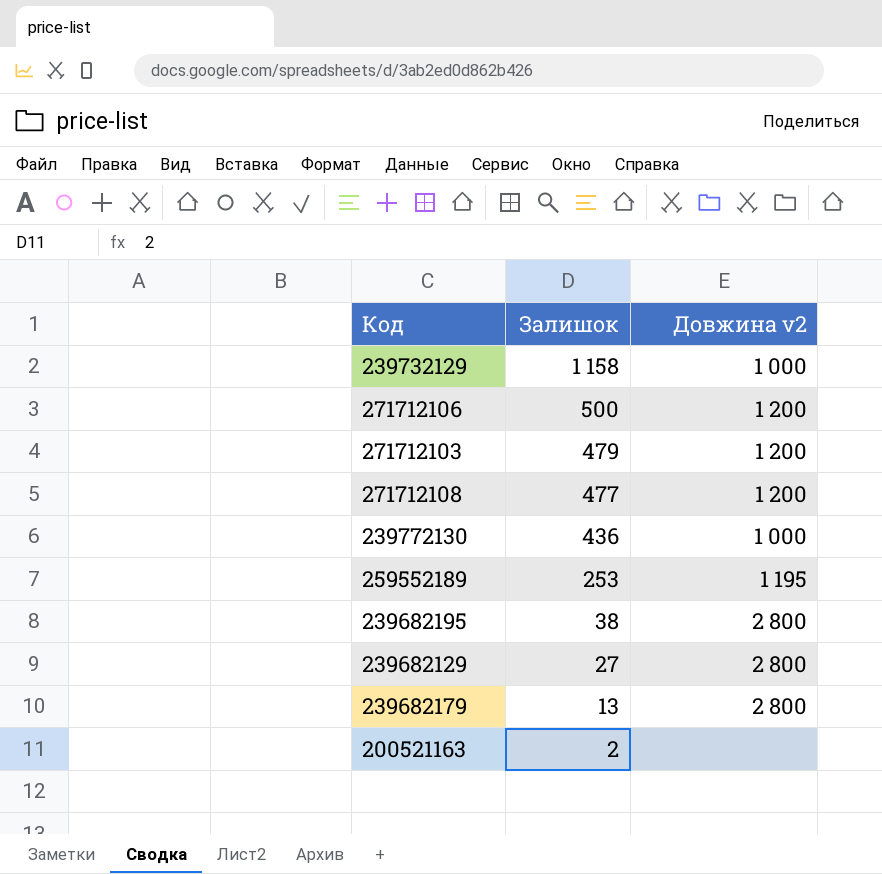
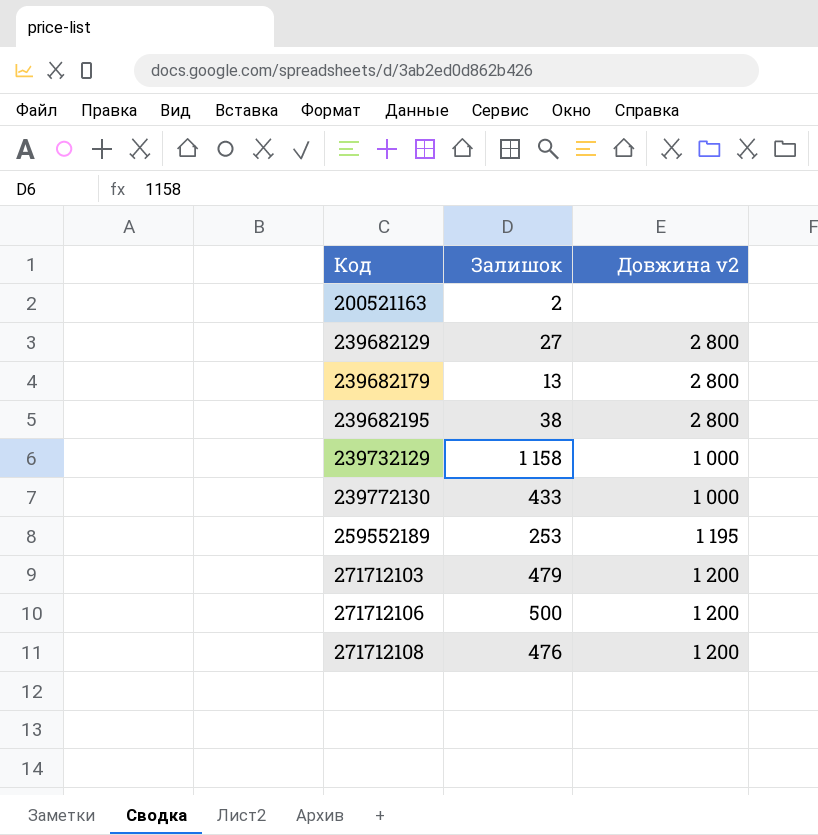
row order: Залишок descending -> Код ascending
239772130 | Залишок: 436 -> 433
271712108 | Залишок: 477 -> 476

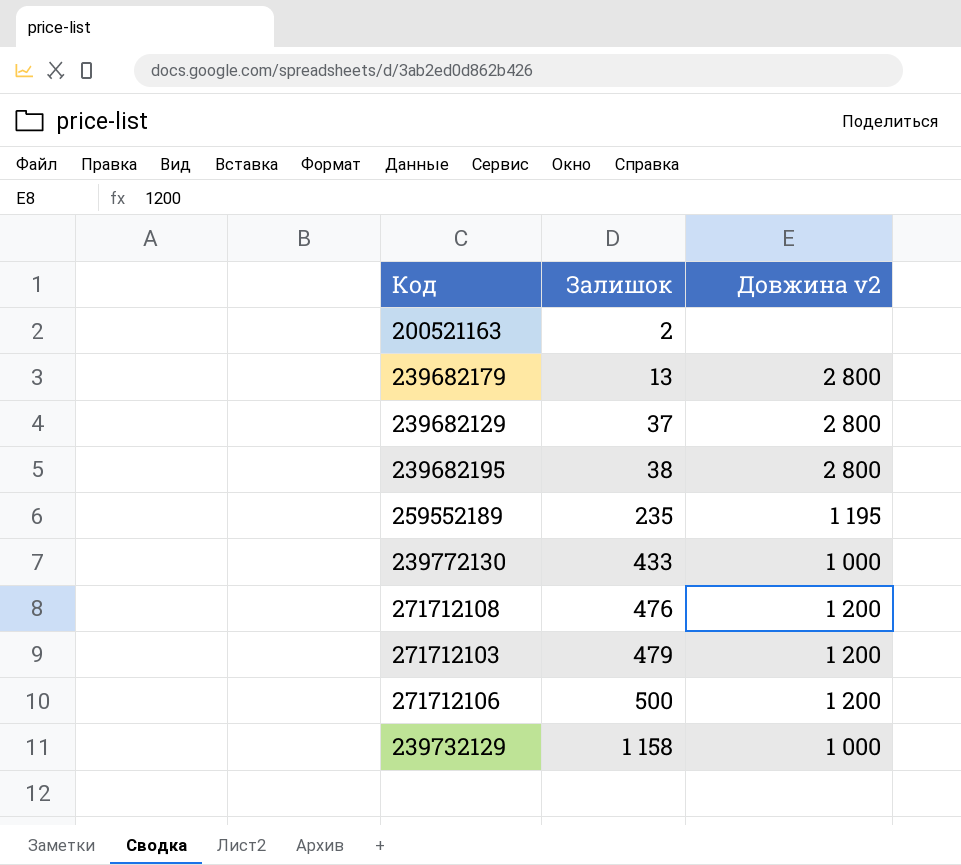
row order: Код ascending -> Залишок ascending
239682129 | Залишок: 27 -> 37
259552189 | Залишок: 253 -> 235

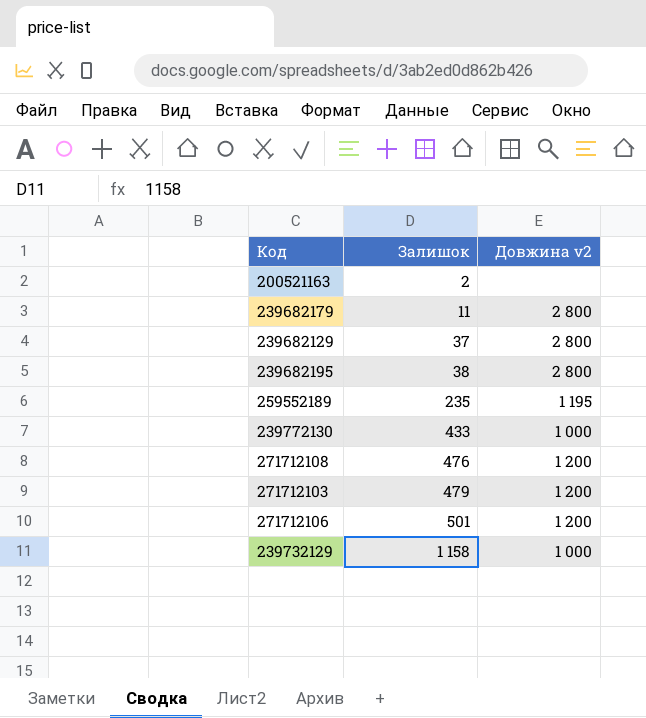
239682179 | Залишок: 13 -> 11
271712106 | Залишок: 500 -> 501

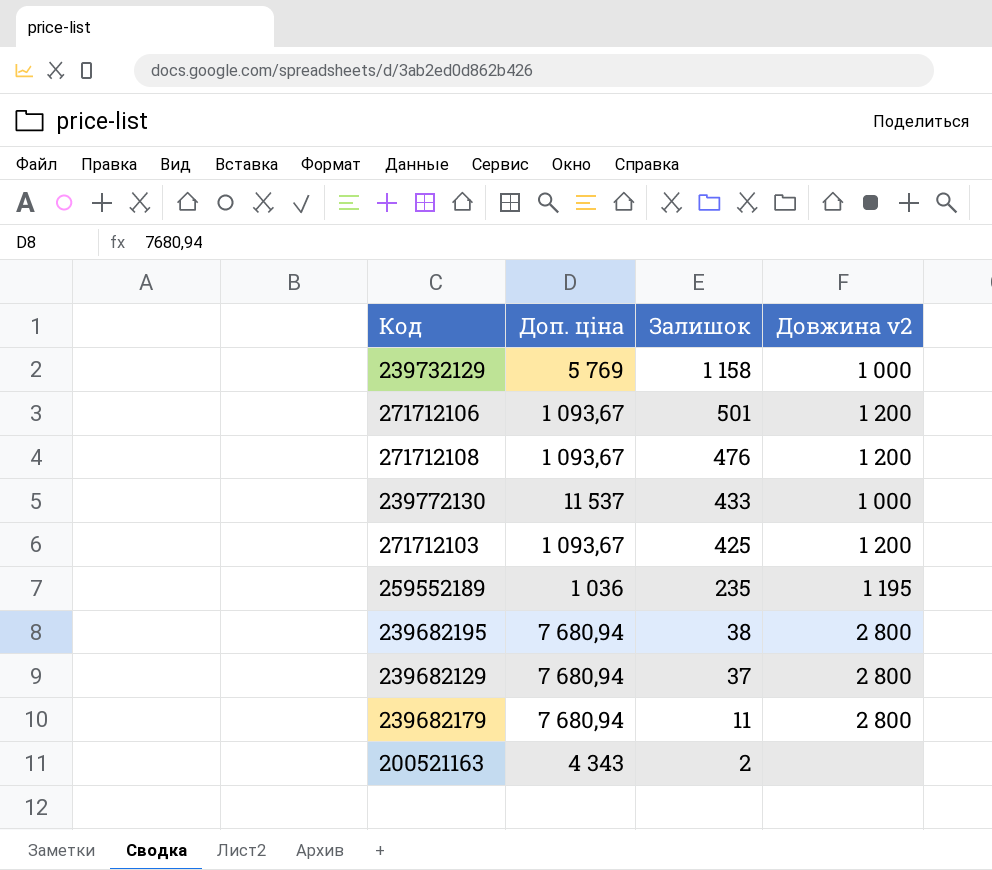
row order: Залишок ascending -> Залишок descending
column Доп. ціна | position: none -> 2
271712103 | Залишок: 479 -> 425

